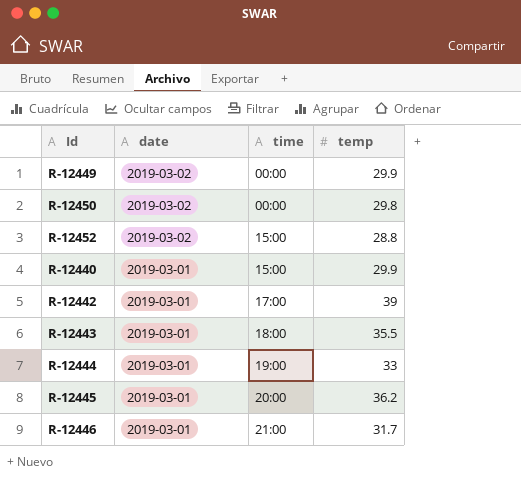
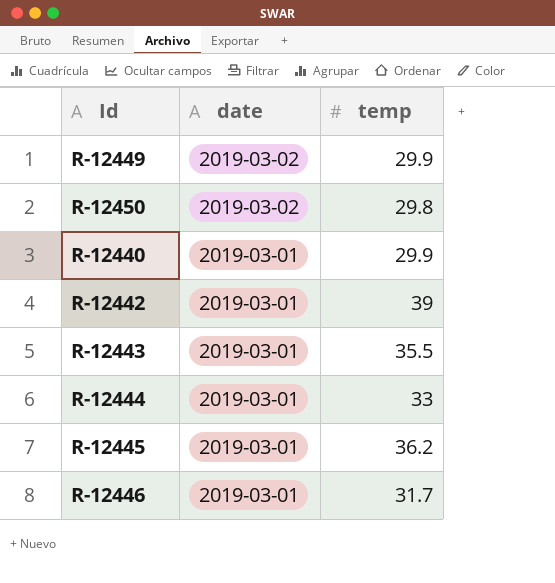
column time | position: 3 -> none
row R-12452: 2019-03-02 | 15:00 | 28.8 -> none

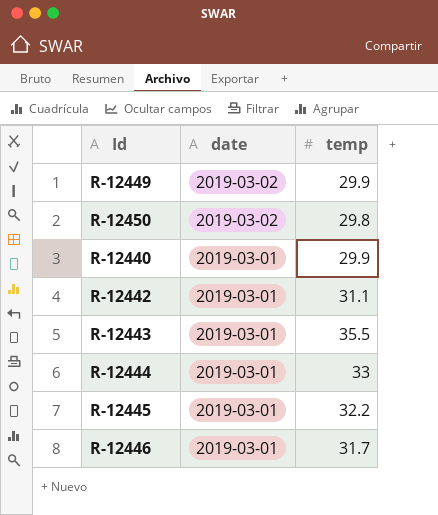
R-12442 | temp: 39 -> 31.1
R-12445 | temp: 36.2 -> 32.2

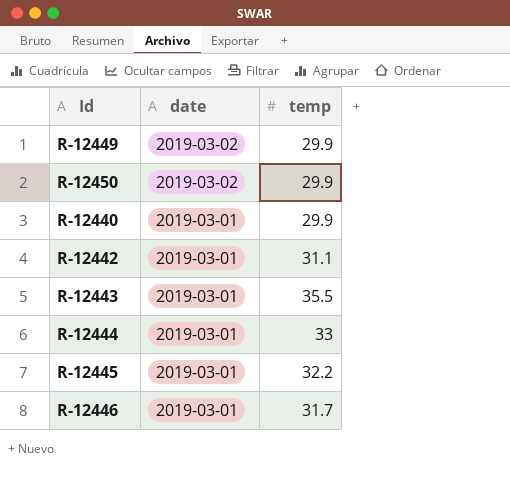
R-12450 | temp: 29.8 -> 29.9

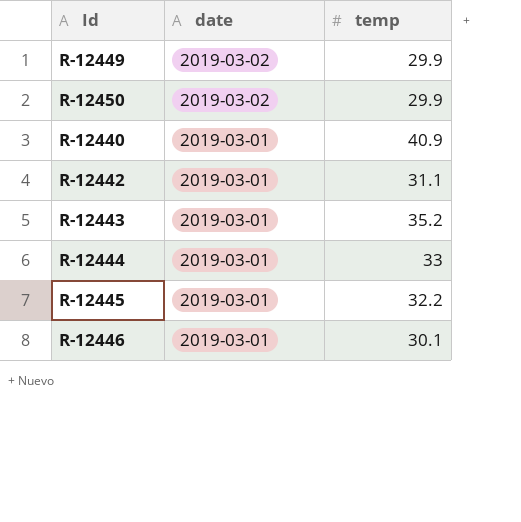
R-12440 | temp: 29.9 -> 40.9
R-12443 | temp: 35.5 -> 35.2
R-12446 | temp: 31.7 -> 30.1

